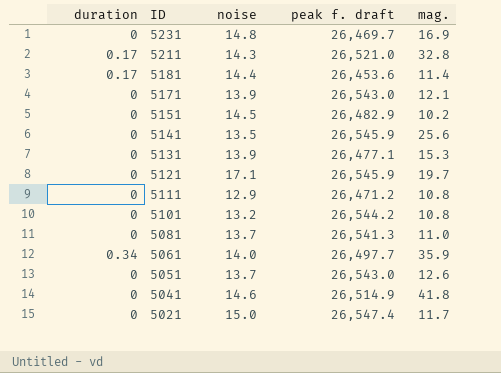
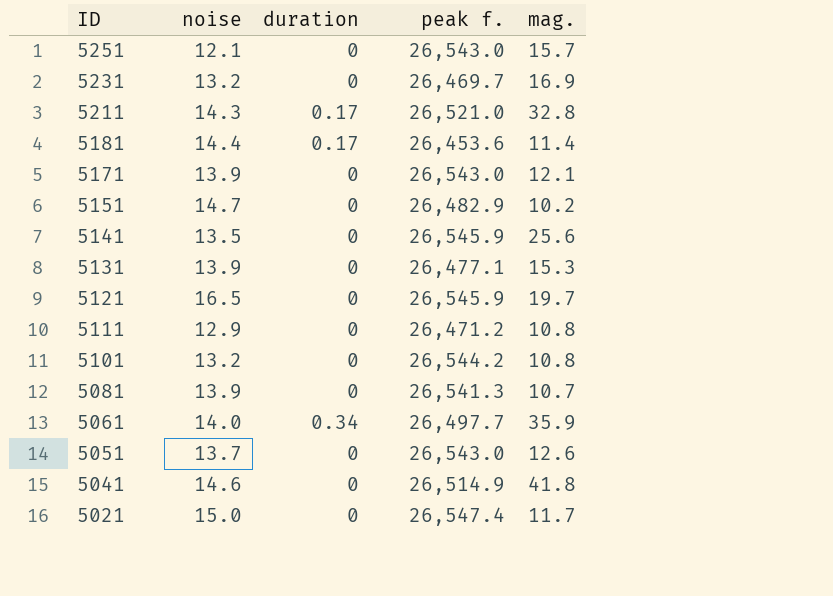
column duration | position: 1 -> 3
column name: peak f. draft -> peak f.
row 5251: none -> 12.1 | 0 | 26,543.0 | 15.7
5231 | noise: 14.8 -> 13.2
5151 | noise: 14.5 -> 14.7
5121 | noise: 17.1 -> 16.5
5081 | noise: 13.7 -> 13.9
5081 | mag.: 11.0 -> 10.7

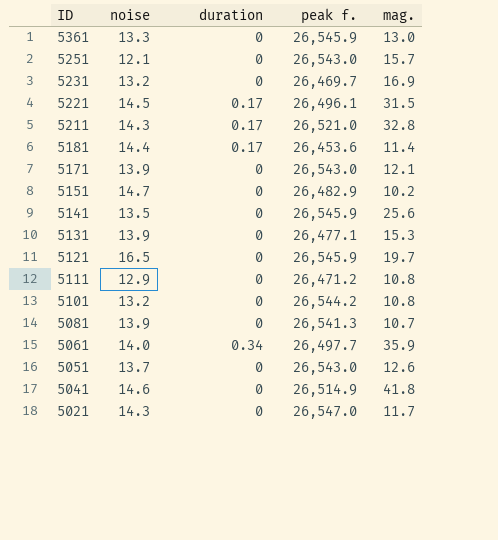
row 5361: none -> 13.3 | 0 | 26,545.9 | 13.0
row 5221: none -> 14.5 | 0.17 | 26,496.1 | 31.5
5021 | noise: 15.0 -> 14.3
5021 | peak f.: 26,547.4 -> 26,547.0

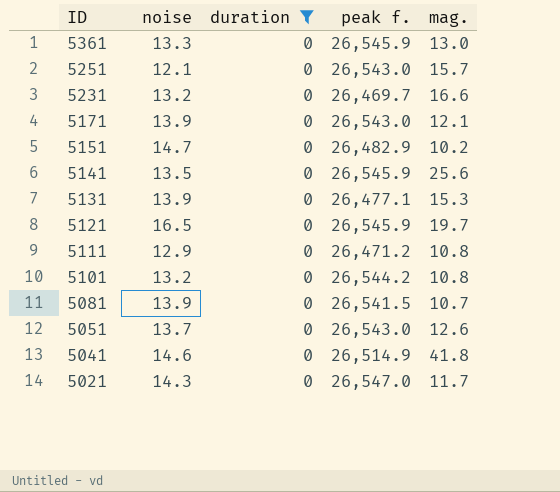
filter: none -> duration = 0
5231 | mag.: 16.9 -> 16.6
5081 | peak f.: 26,541.3 -> 26,541.5

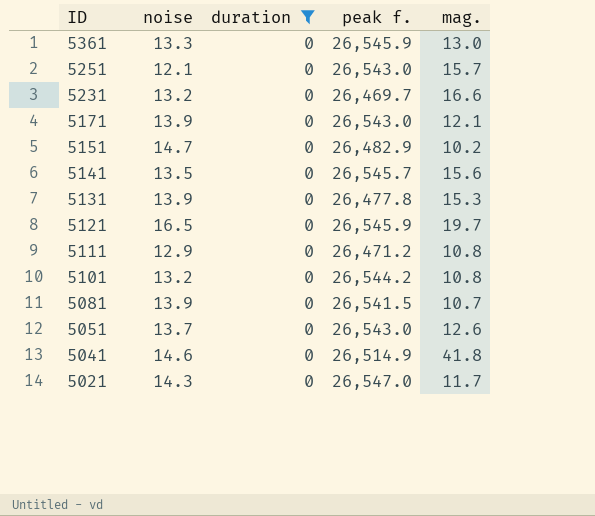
5141 | peak f.: 26,545.9 -> 26,545.7
5141 | mag.: 25.6 -> 15.6
5131 | peak f.: 26,477.1 -> 26,477.8

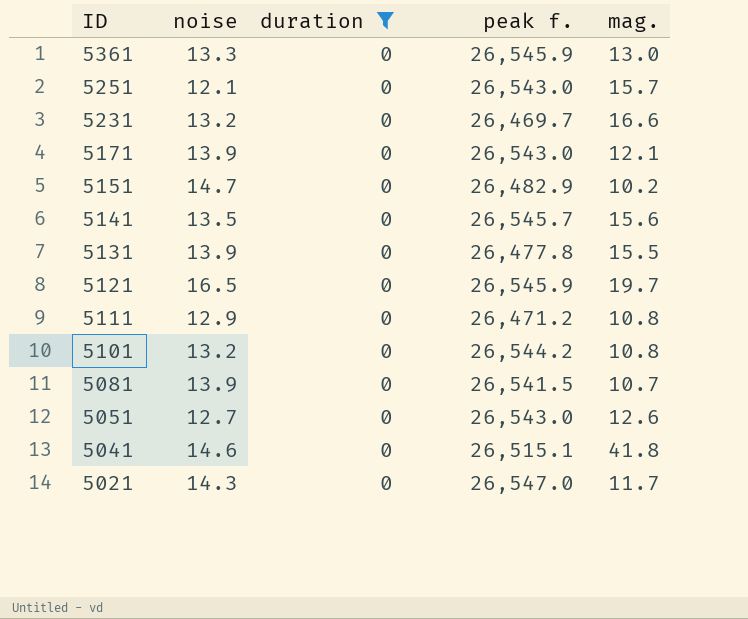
5131 | mag.: 15.3 -> 15.5
5051 | noise: 13.7 -> 12.7
5041 | peak f.: 26,514.9 -> 26,515.1

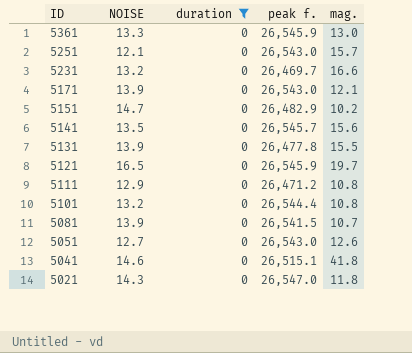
column name: noise -> NOISE
5101 | peak f.: 26,544.2 -> 26,544.4
5021 | mag.: 11.7 -> 11.8

